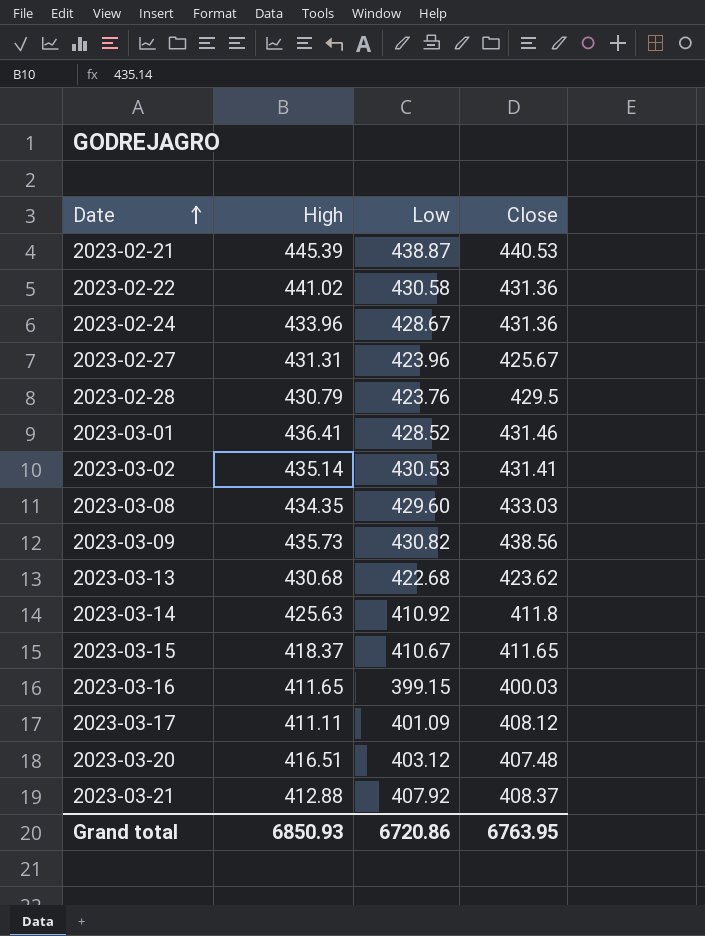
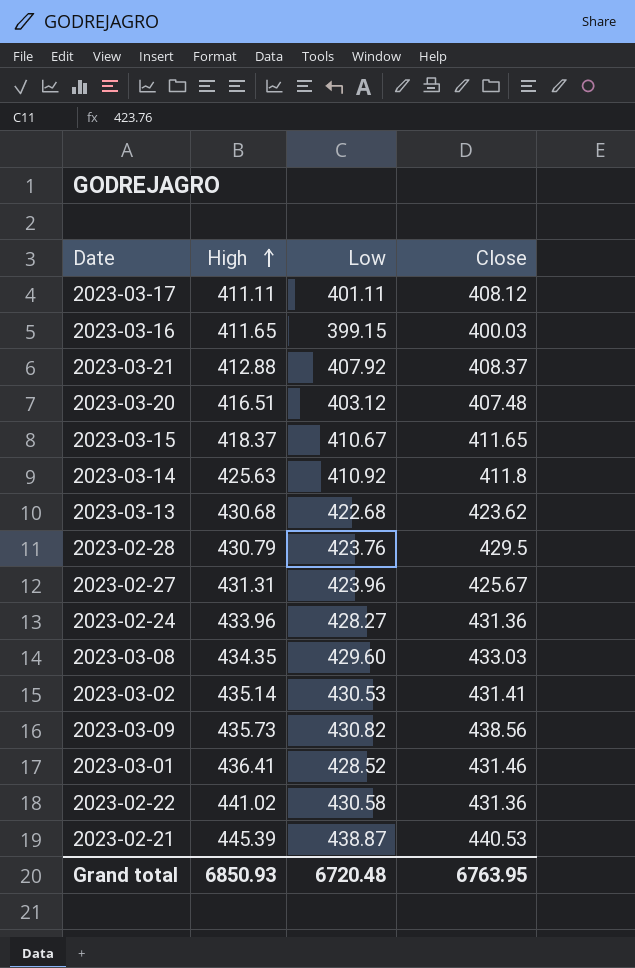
row order: Date ascending -> High ascending
2023-03-17 | Low: 401.09 -> 401.11
2023-02-24 | Low: 428.67 -> 428.27
Grand total | Low: 6720.86 -> 6720.48

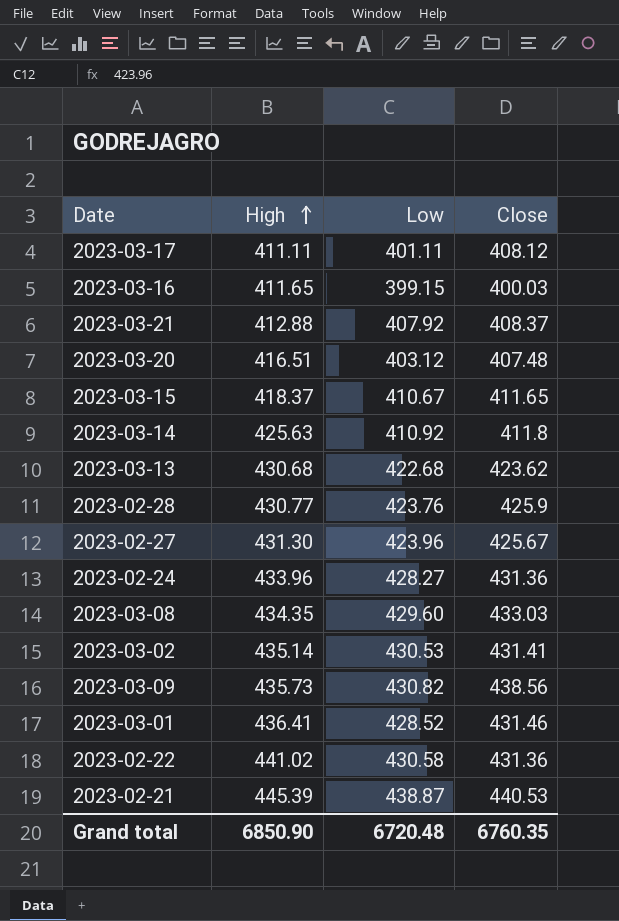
2023-02-28 | High: 430.79 -> 430.77
2023-02-28 | Close: 429.5 -> 425.9
2023-02-27 | High: 431.31 -> 431.30
Grand total | High: 6850.93 -> 6850.90
Grand total | Close: 6763.95 -> 6760.35

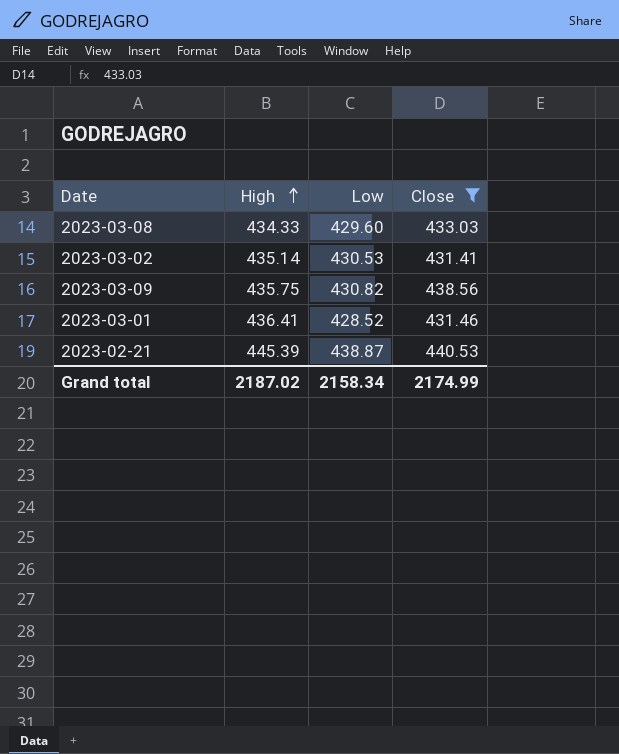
filter: none -> Close >= 431.41
2023-03-08 | High: 434.35 -> 434.33
2023-03-09 | High: 435.73 -> 435.75
Grand total | High: 6850.90 -> 2187.02
Grand total | Low: 6720.48 -> 2158.34
Grand total | Close: 6760.35 -> 2174.99

